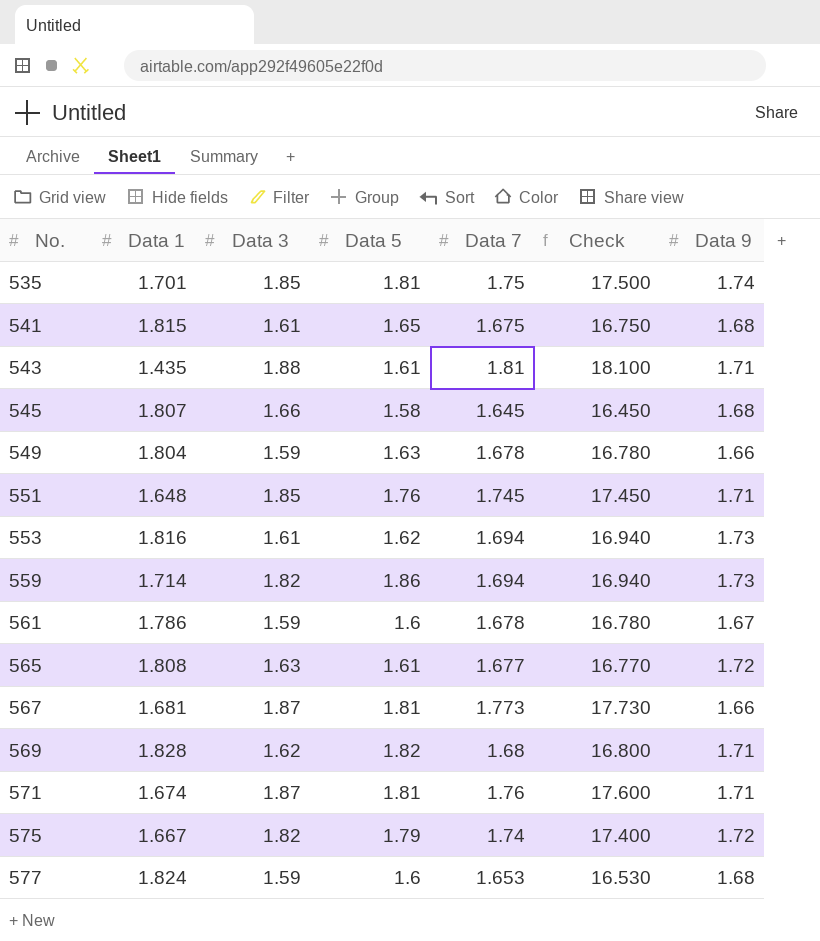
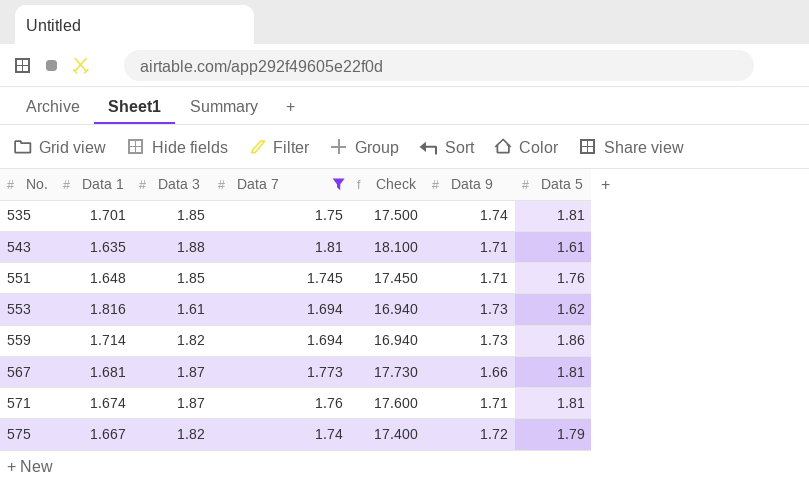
filter: none -> Data 7 >= 1.694
column Data 5 | position: 4 -> 7
543 | Data 1: 1.435 -> 1.635

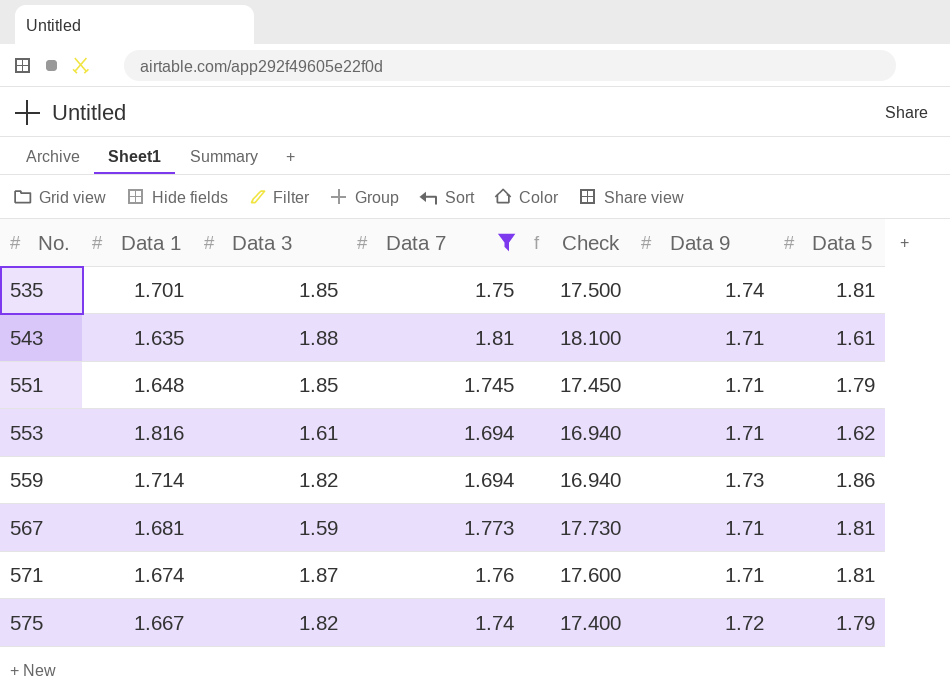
551 | Data 5: 1.76 -> 1.79
553 | Data 9: 1.73 -> 1.71
567 | Data 3: 1.87 -> 1.59
567 | Data 9: 1.66 -> 1.71

